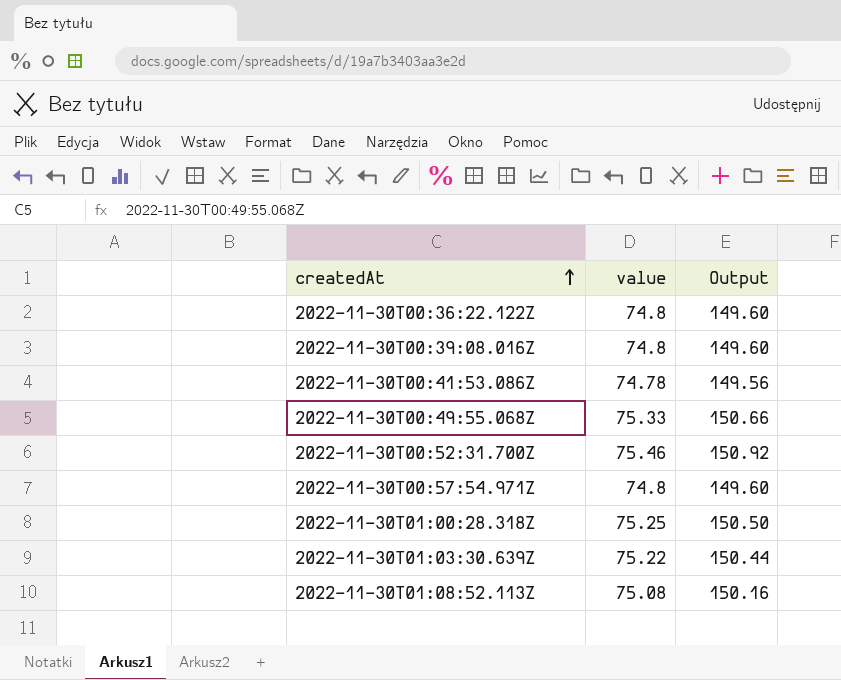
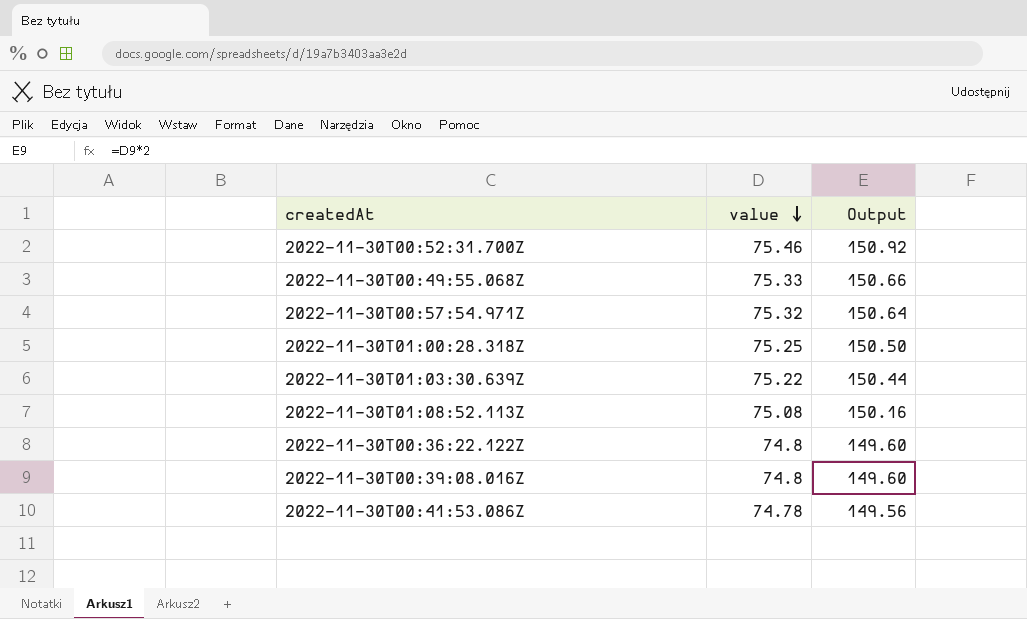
row order: createdAt ascending -> value descending
2022-11-30T00:57:54.971Z | value: 74.8 -> 75.32
2022-11-30T00:57:54.971Z | Output: 149.60 -> 150.64

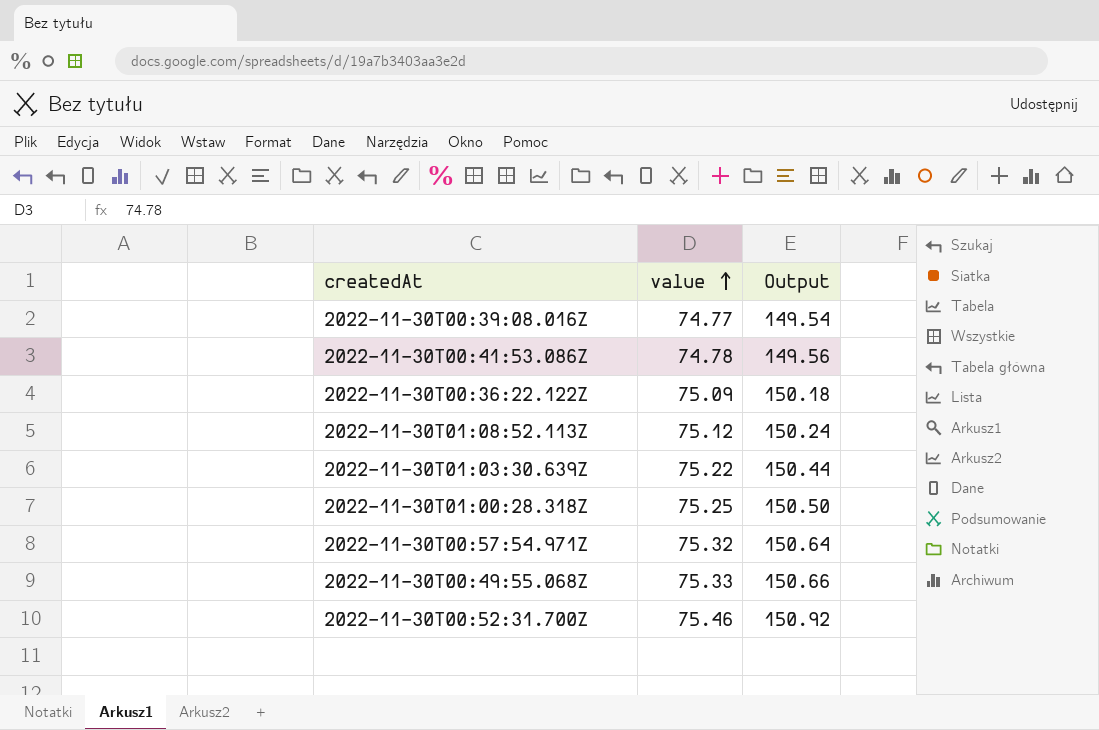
row order: value descending -> value ascending
2022-11-30T00:39:08.016Z | value: 74.8 -> 74.77
2022-11-30T00:39:08.016Z | Output: 149.60 -> 149.54
2022-11-30T00:36:22.122Z | value: 74.8 -> 75.09
2022-11-30T00:36:22.122Z | Output: 149.60 -> 150.18
2022-11-30T01:08:52.113Z | value: 75.08 -> 75.12
2022-11-30T01:08:52.113Z | Output: 150.16 -> 150.24

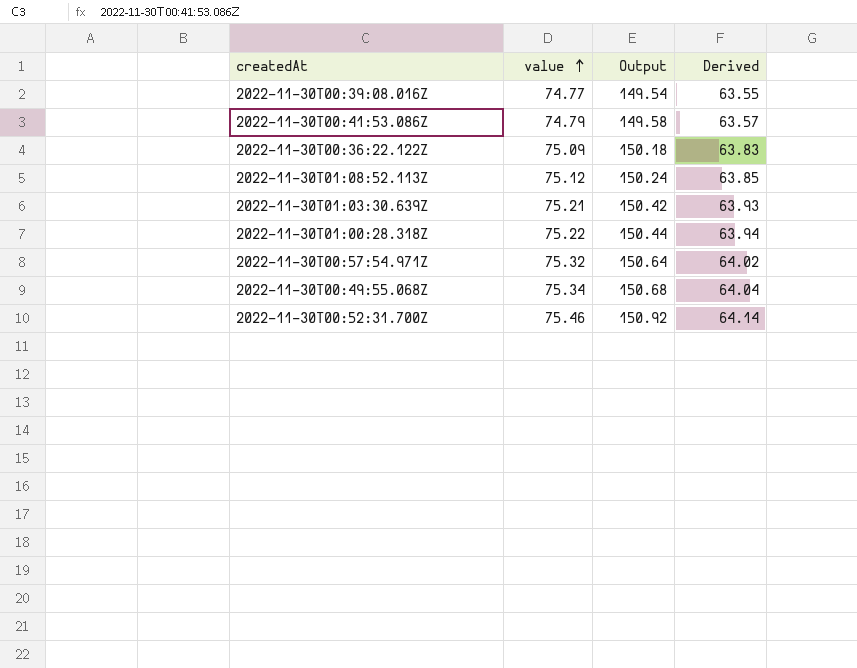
column Derived | formula: none -> [value] * 0.85
2022-11-30T00:41:53.086Z | value: 74.78 -> 74.79
2022-11-30T00:41:53.086Z | Output: 149.56 -> 149.58
2022-11-30T01:03:30.639Z | value: 75.22 -> 75.21
2022-11-30T01:03:30.639Z | Output: 150.44 -> 150.42
2022-11-30T01:00:28.318Z | value: 75.25 -> 75.22
2022-11-30T01:00:28.318Z | Output: 150.50 -> 150.44
2022-11-30T00:49:55.068Z | value: 75.33 -> 75.34
2022-11-30T00:49:55.068Z | Output: 150.66 -> 150.68

